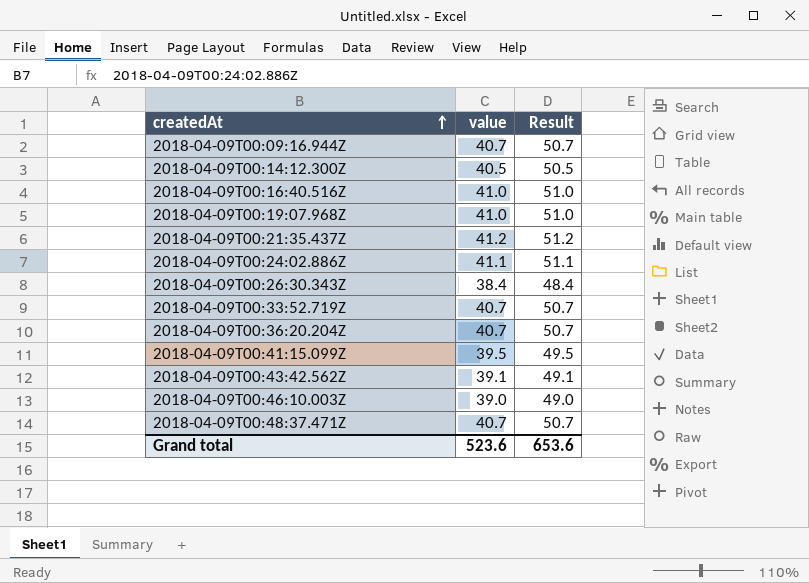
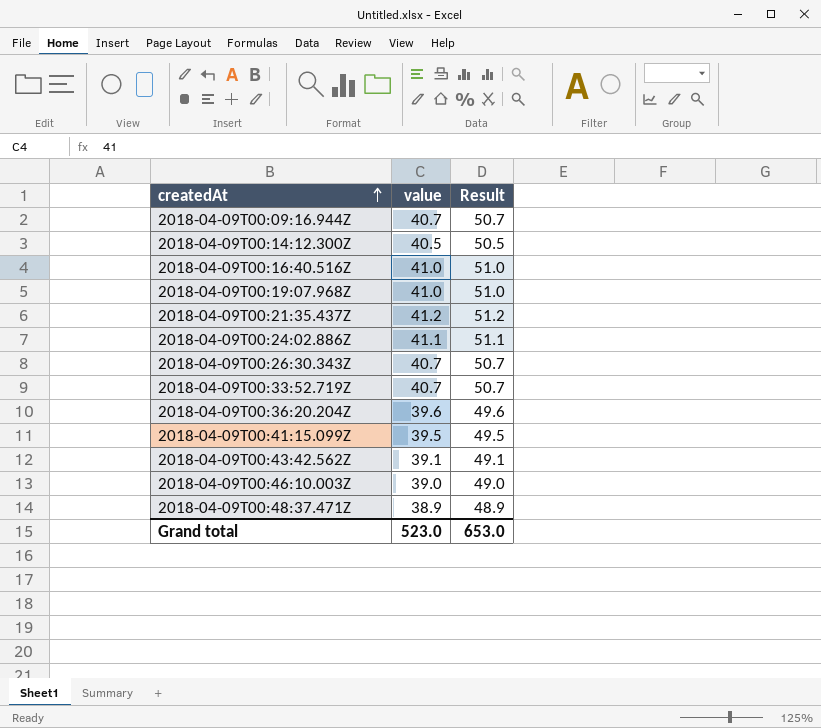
2018-04-09T00:26:30.343Z | value: 38.4 -> 40.7
2018-04-09T00:26:30.343Z | Result: 48.4 -> 50.7
2018-04-09T00:36:20.204Z | value: 40.7 -> 39.6
2018-04-09T00:36:20.204Z | Result: 50.7 -> 49.6
2018-04-09T00:48:37.471Z | value: 40.7 -> 38.9
2018-04-09T00:48:37.471Z | Result: 50.7 -> 48.9
Grand total | value: 523.6 -> 523.0
Grand total | Result: 653.6 -> 653.0

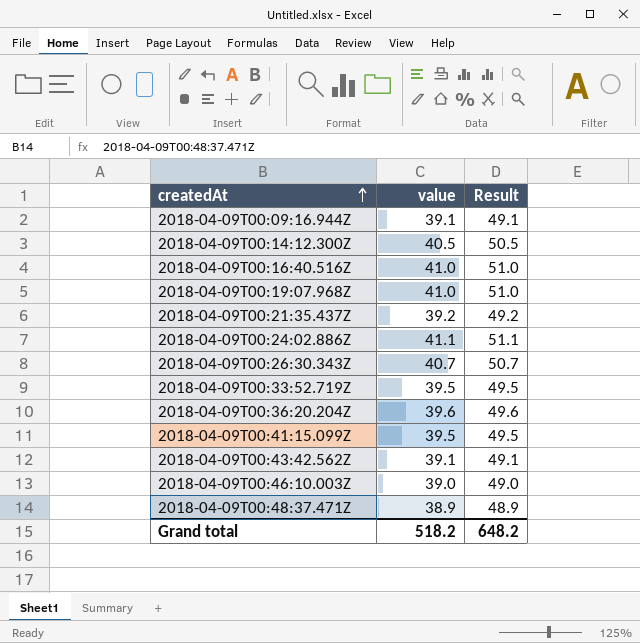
2018-04-09T00:09:16.944Z | value: 40.7 -> 39.1
2018-04-09T00:09:16.944Z | Result: 50.7 -> 49.1
2018-04-09T00:21:35.437Z | value: 41.2 -> 39.2
2018-04-09T00:21:35.437Z | Result: 51.2 -> 49.2
2018-04-09T00:33:52.719Z | value: 40.7 -> 39.5
2018-04-09T00:33:52.719Z | Result: 50.7 -> 49.5
Grand total | value: 523.0 -> 518.2
Grand total | Result: 653.0 -> 648.2

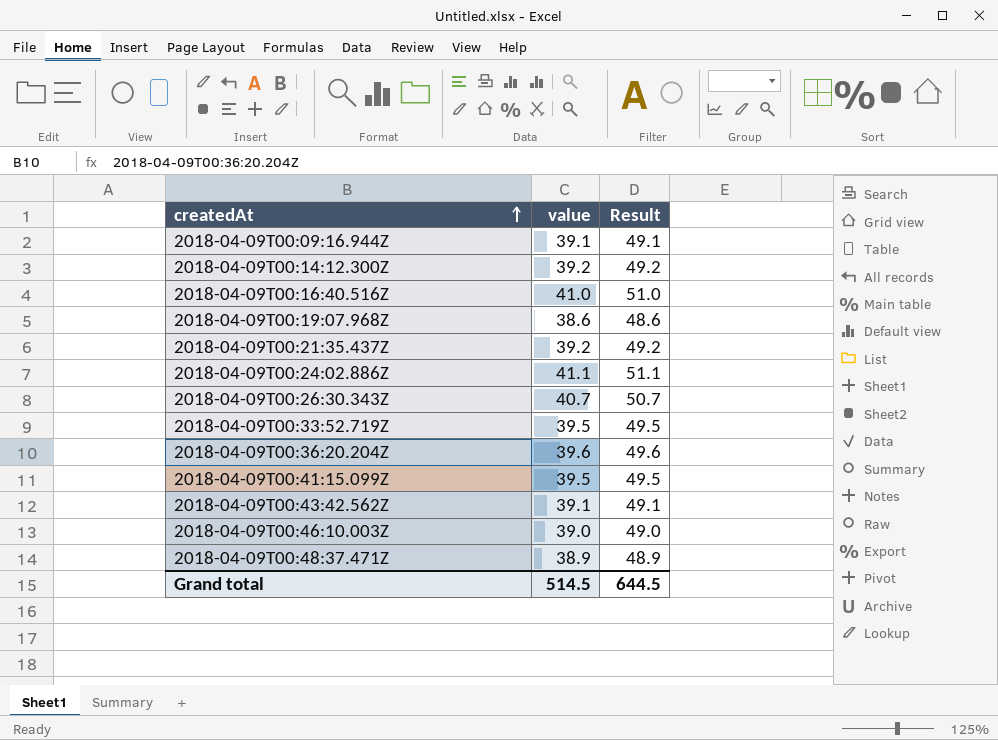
2018-04-09T00:14:12.300Z | value: 40.5 -> 39.2
2018-04-09T00:14:12.300Z | Result: 50.5 -> 49.2
2018-04-09T00:19:07.968Z | value: 41.0 -> 38.6
2018-04-09T00:19:07.968Z | Result: 51.0 -> 48.6
Grand total | value: 518.2 -> 514.5
Grand total | Result: 648.2 -> 644.5

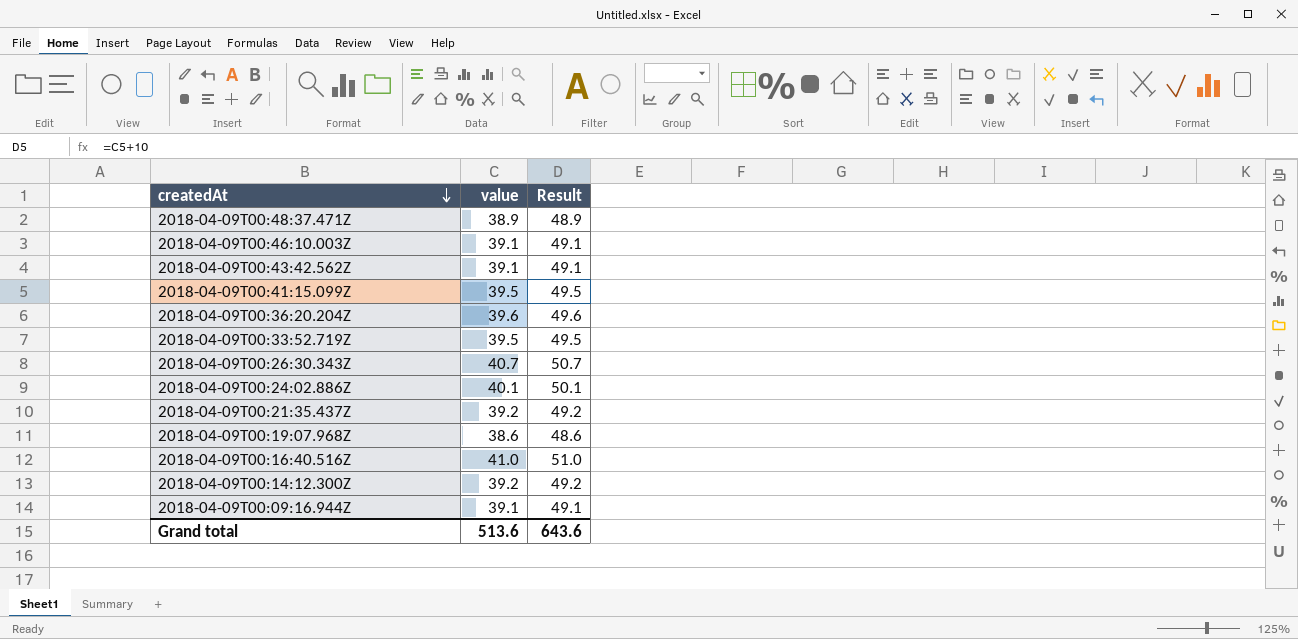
row order: createdAt ascending -> createdAt descending
2018-04-09T00:46:10.003Z | value: 39.0 -> 39.1
2018-04-09T00:46:10.003Z | Result: 49.0 -> 49.1
2018-04-09T00:24:02.886Z | value: 41.1 -> 40.1
2018-04-09T00:24:02.886Z | Result: 51.1 -> 50.1
Grand total | value: 514.5 -> 513.6
Grand total | Result: 644.5 -> 643.6

